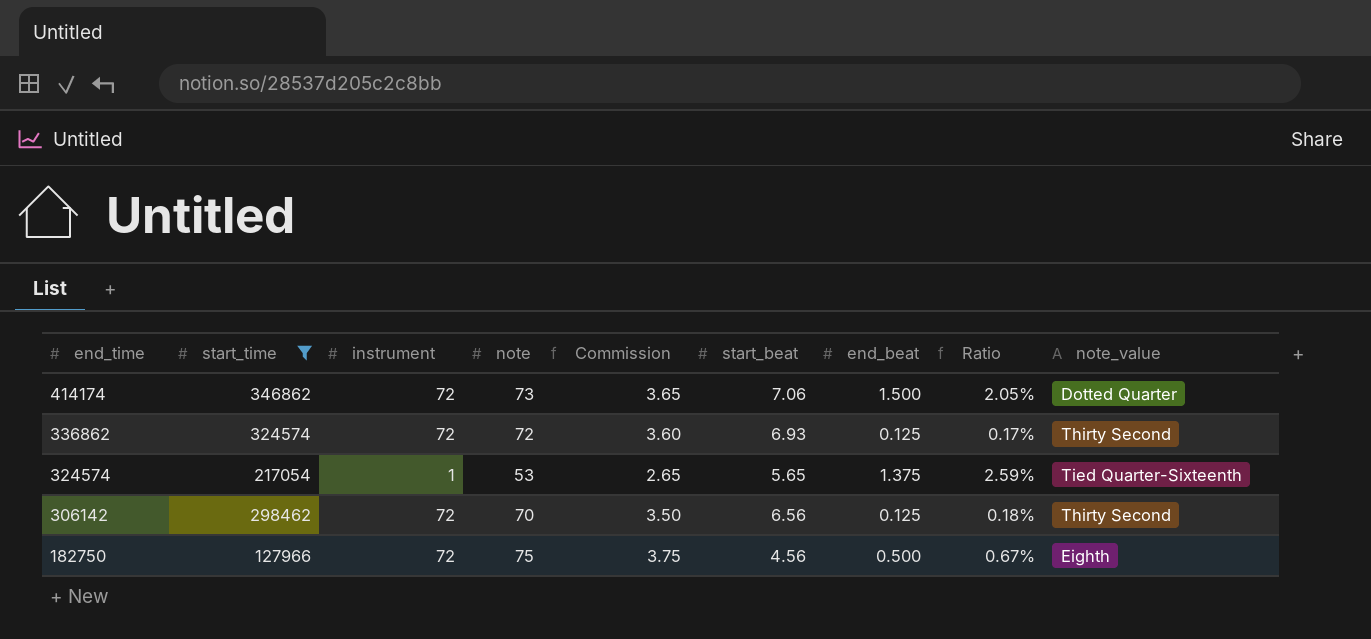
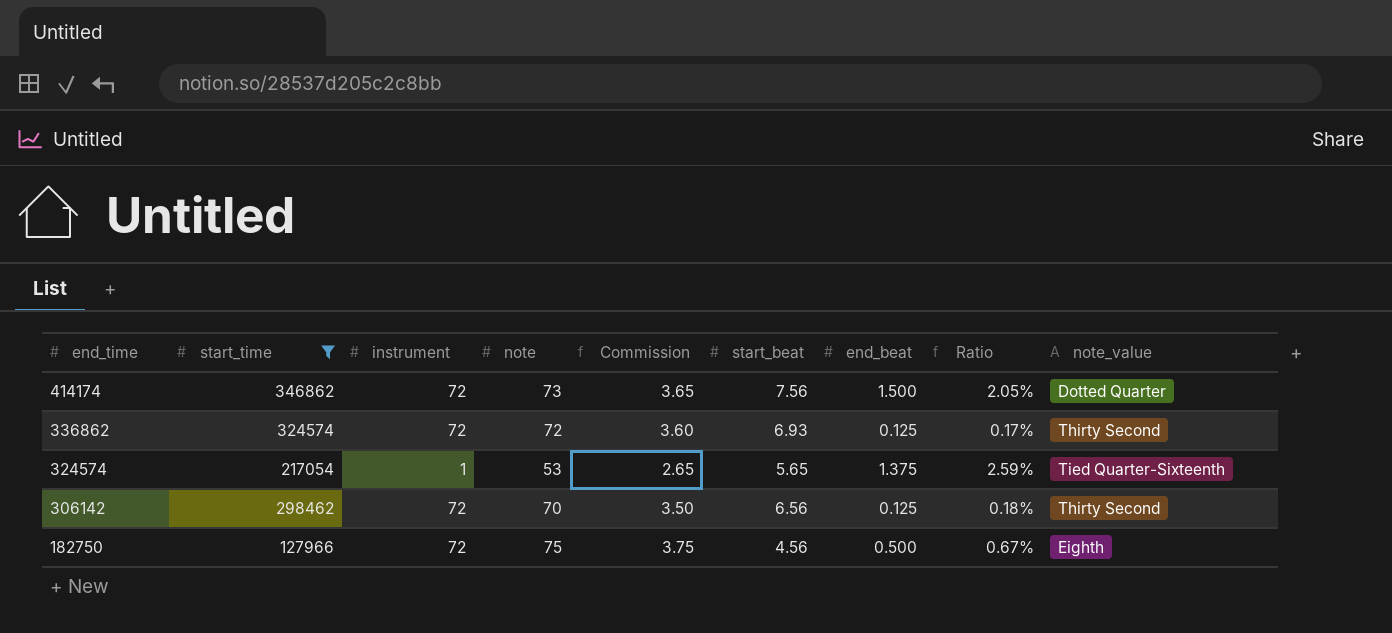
414174 | start_beat: 7.06 -> 7.56

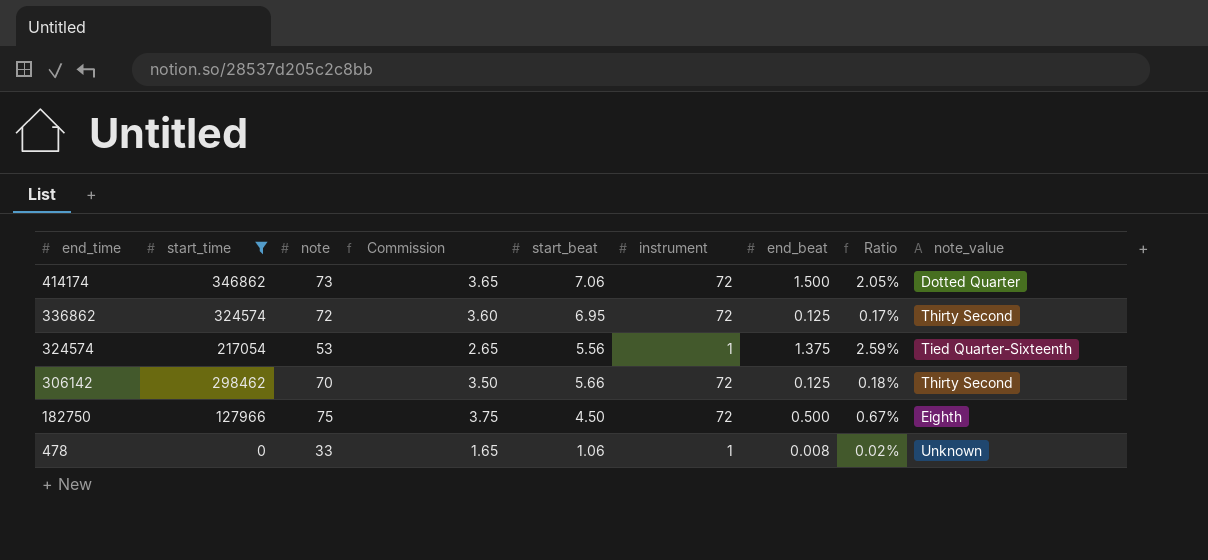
column instrument | position: 3 -> 6
414174 | start_beat: 7.56 -> 7.06
336862 | start_beat: 6.93 -> 6.95
324574 | start_beat: 5.65 -> 5.56
306142 | start_beat: 6.56 -> 5.66
182750 | start_beat: 4.56 -> 4.50
row 478: none -> 0 | 33 | 1.65 | 1.06 | 1 | 0.008 | 0.02% | Unknown

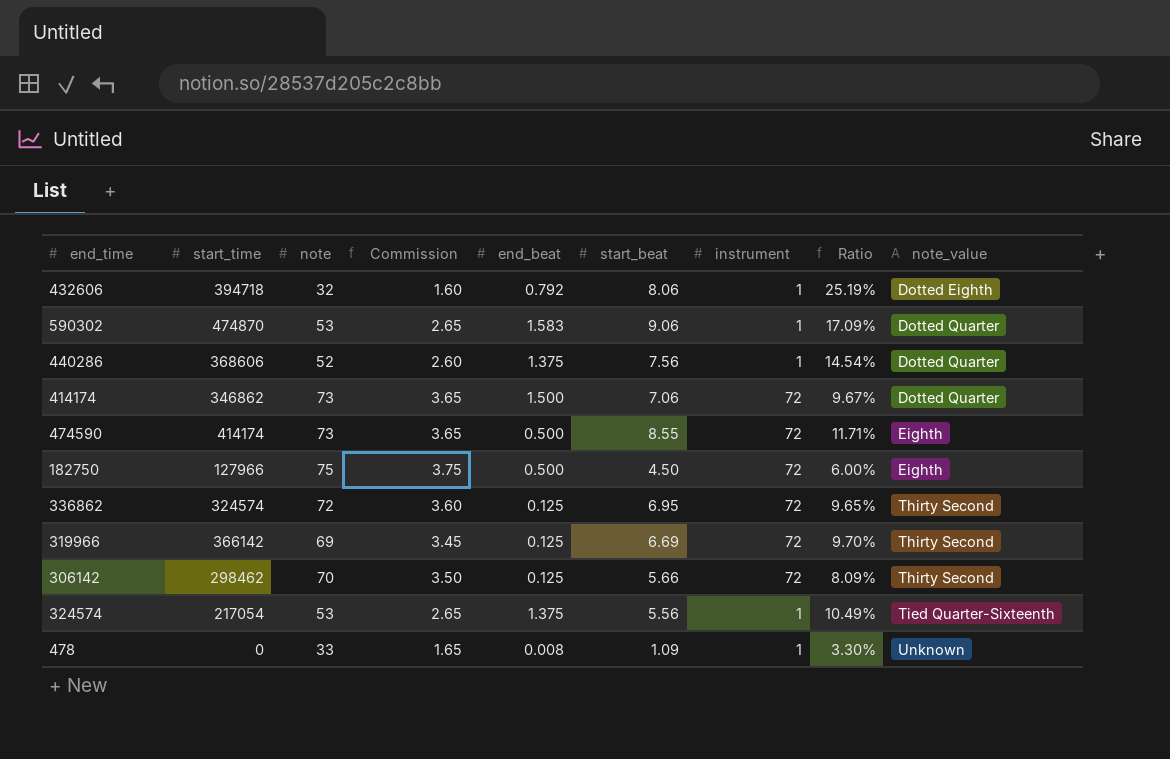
filter: start_time <= 346862 -> none
row order: end_time descending -> note_value ascending
column end_beat | position: 7 -> 5
column Ratio | formula: [end_beat] / [note] -> [start_beat] / [note]
478 | start_beat: 1.06 -> 1.09

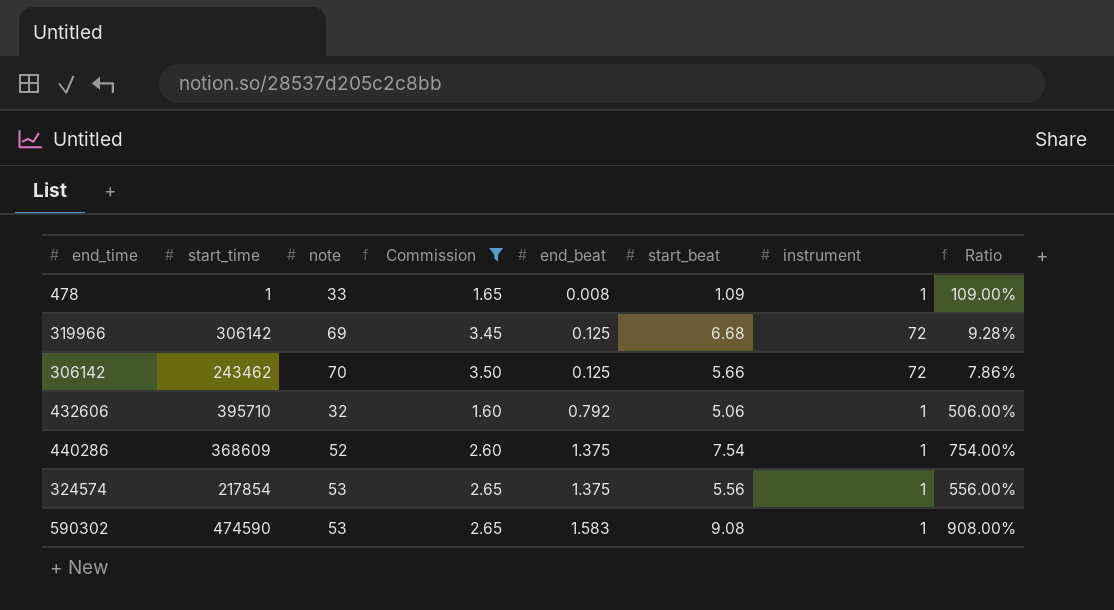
filter: none -> Commission <= 3.50
row order: note_value ascending -> end_beat ascending
column note_value | position: 9 -> none
column Ratio | formula: [start_beat] / [note] -> [start_beat] / [instrument]
478 | start_time: 0 -> 1
319966 | start_time: 366142 -> 306142
319966 | start_beat: 6.69 -> 6.68
306142 | start_time: 298462 -> 243462
432606 | start_time: 394718 -> 395710
432606 | start_beat: 8.06 -> 5.06
440286 | start_time: 368606 -> 368609
440286 | start_beat: 7.56 -> 7.54
324574 | start_time: 217054 -> 217854
590302 | start_time: 474870 -> 474590
590302 | start_beat: 9.06 -> 9.08

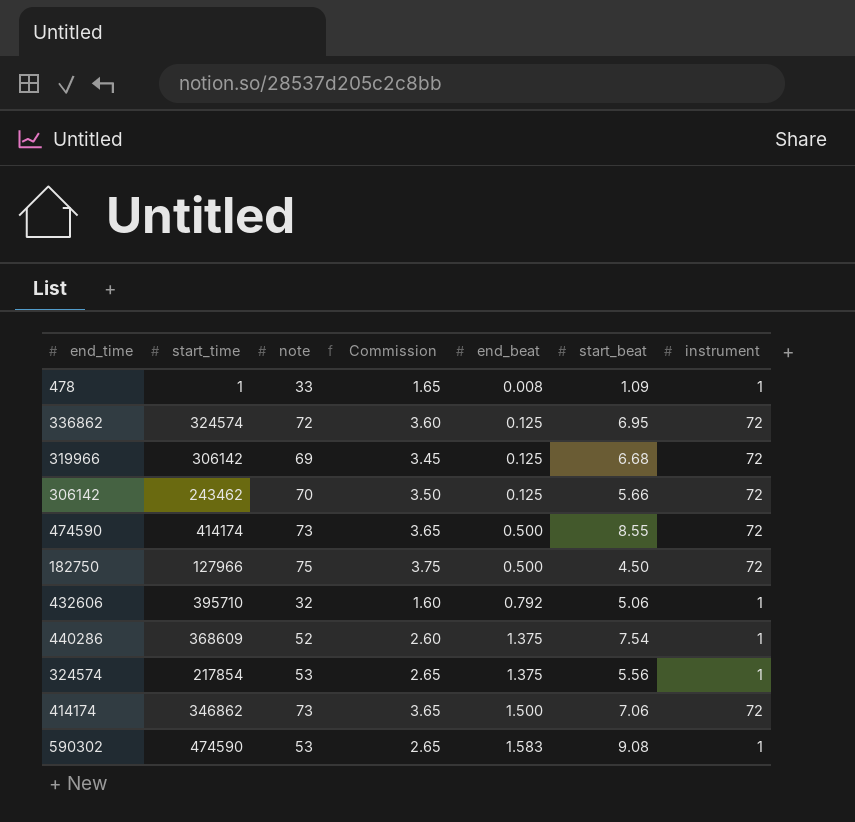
filter: Commission <= 3.50 -> none
column Ratio | formula: [start_beat] / [instrument] -> none

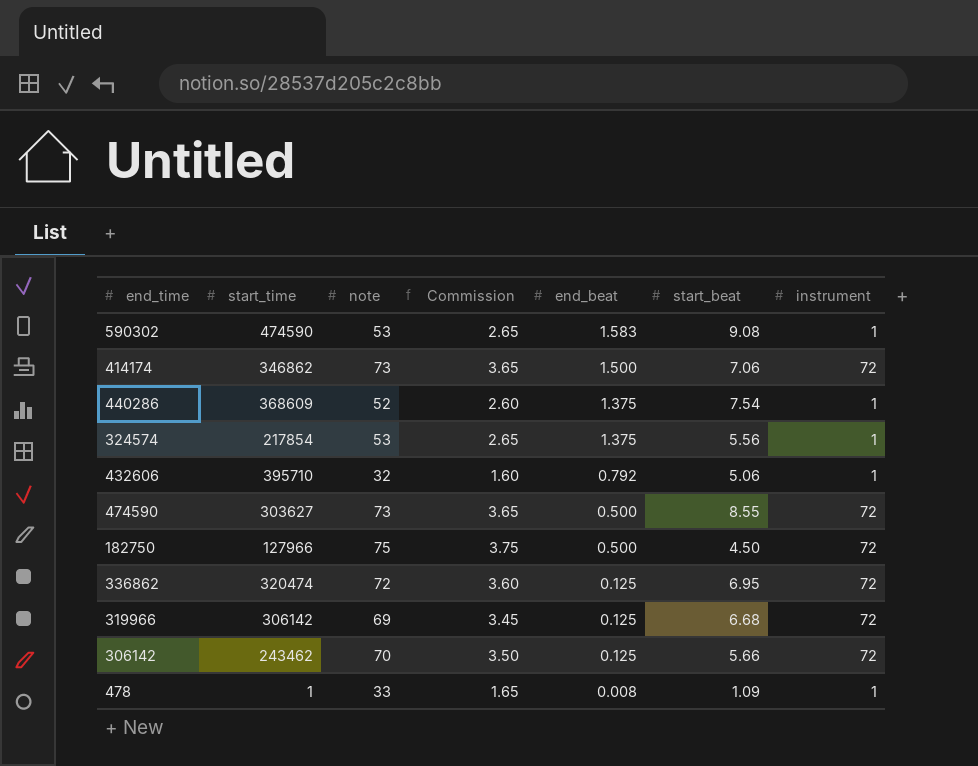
row order: end_beat ascending -> end_beat descending
474590 | start_time: 414174 -> 303627
336862 | start_time: 324574 -> 320474

